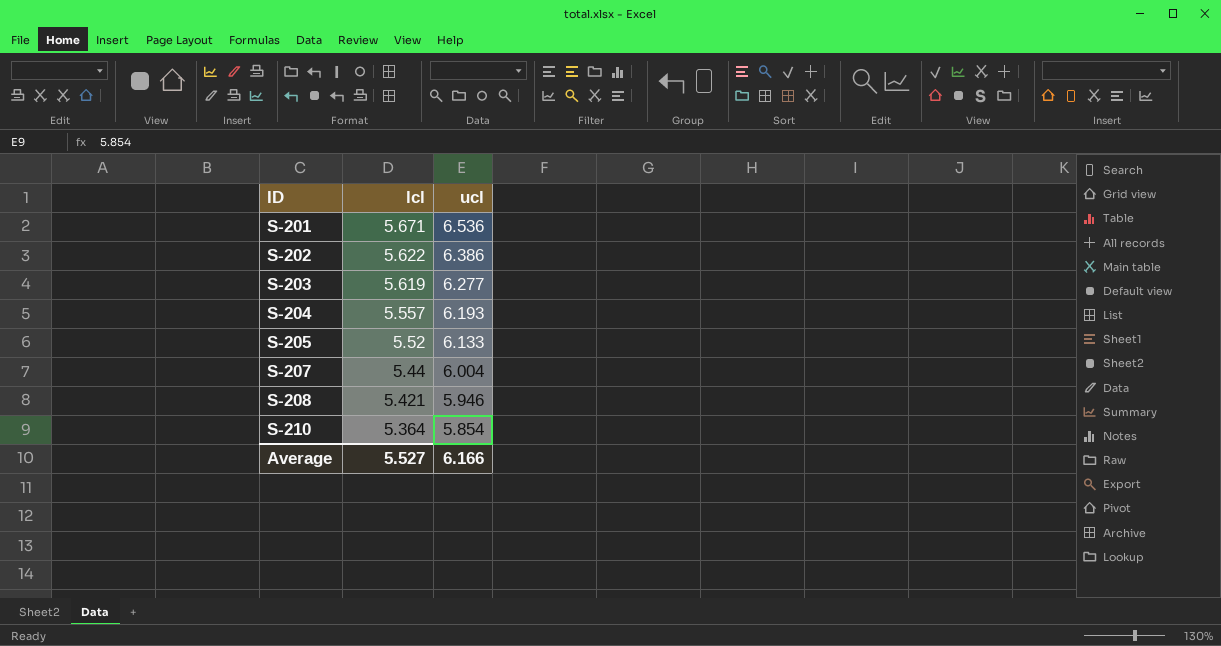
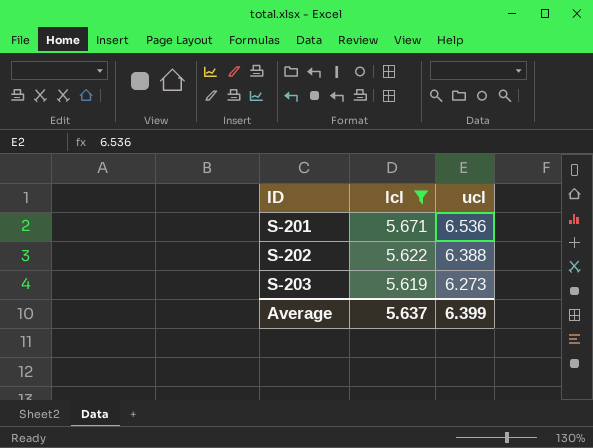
filter: none -> lcl >= 5.619
S-202 | ucl: 6.386 -> 6.388
S-203 | ucl: 6.277 -> 6.273
Average | lcl: 5.527 -> 5.637
Average | ucl: 6.166 -> 6.399

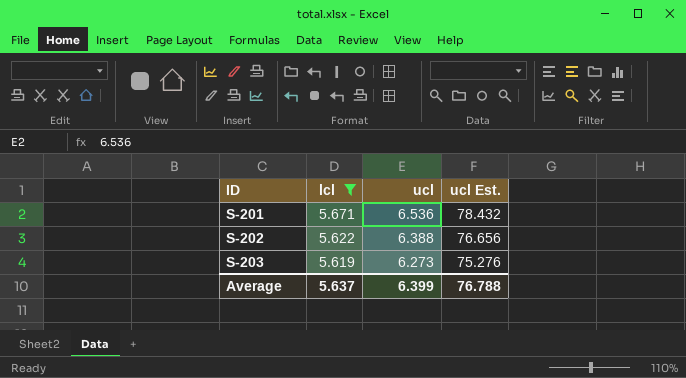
column ucl Est. | formula: none -> [ucl] * 12

